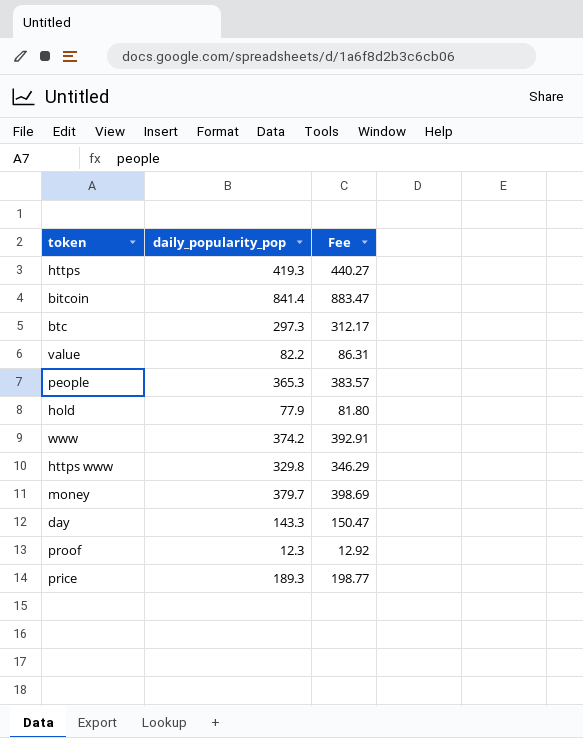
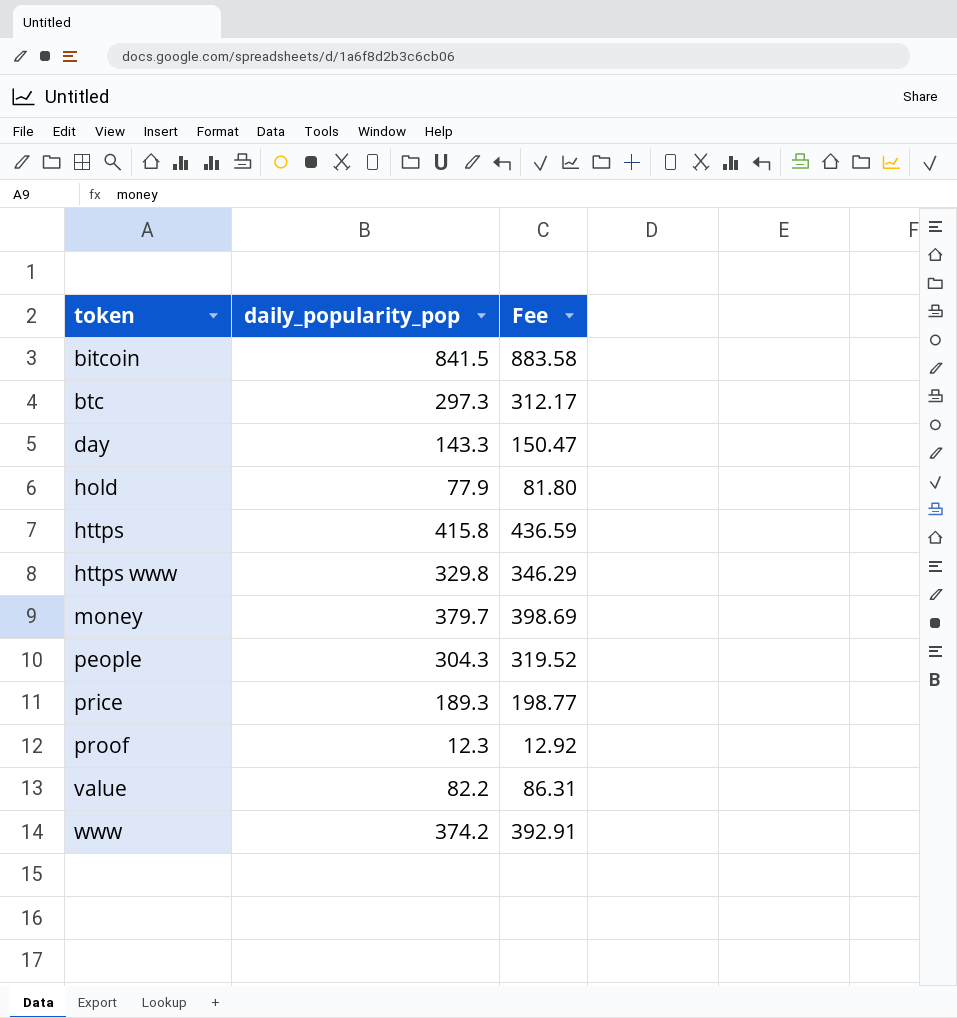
row order: none -> token ascending
bitcoin | daily_popularity_pop: 841.4 -> 841.5
bitcoin | Fee: 883.47 -> 883.58
https | daily_popularity_pop: 419.3 -> 415.8
https | Fee: 440.27 -> 436.59
people | daily_popularity_pop: 365.3 -> 304.3
people | Fee: 383.57 -> 319.52

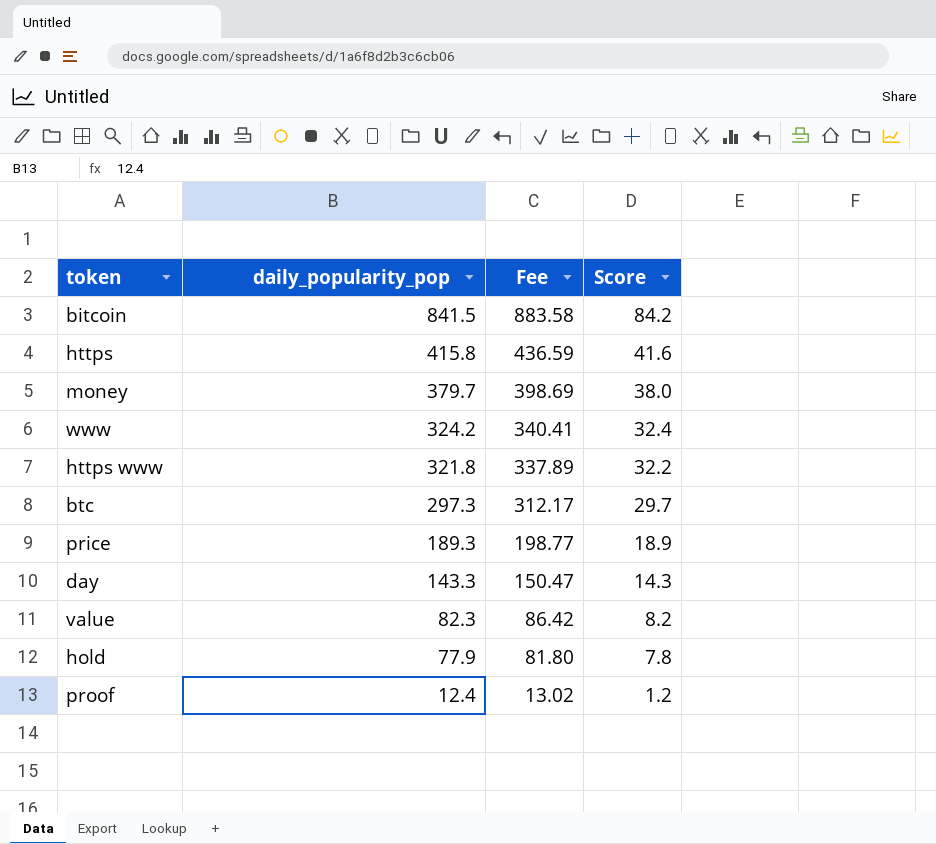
row order: token ascending -> daily_popularity_pop descending
column Score | formula: none -> [daily_popularity_pop] * 0.1
row people: 304.3 | 319.52 -> none
www | daily_popularity_pop: 374.2 -> 324.2
www | Fee: 392.91 -> 340.41
https www | daily_popularity_pop: 329.8 -> 321.8
https www | Fee: 346.29 -> 337.89
value | daily_popularity_pop: 82.2 -> 82.3
value | Fee: 86.31 -> 86.42
proof | daily_popularity_pop: 12.3 -> 12.4
proof | Fee: 12.92 -> 13.02

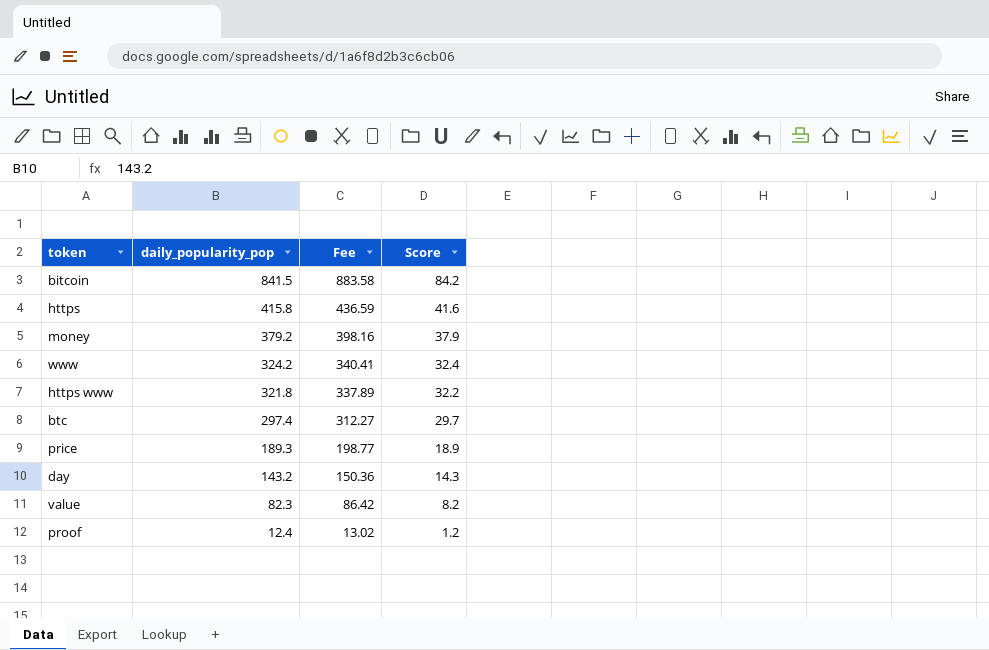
row hold: 77.9 | 81.80 | 7.8 -> none
money | daily_popularity_pop: 379.7 -> 379.2
money | Fee: 398.69 -> 398.16
money | Score: 38.0 -> 37.9
btc | daily_popularity_pop: 297.3 -> 297.4
btc | Fee: 312.17 -> 312.27
day | daily_popularity_pop: 143.3 -> 143.2
day | Fee: 150.47 -> 150.36

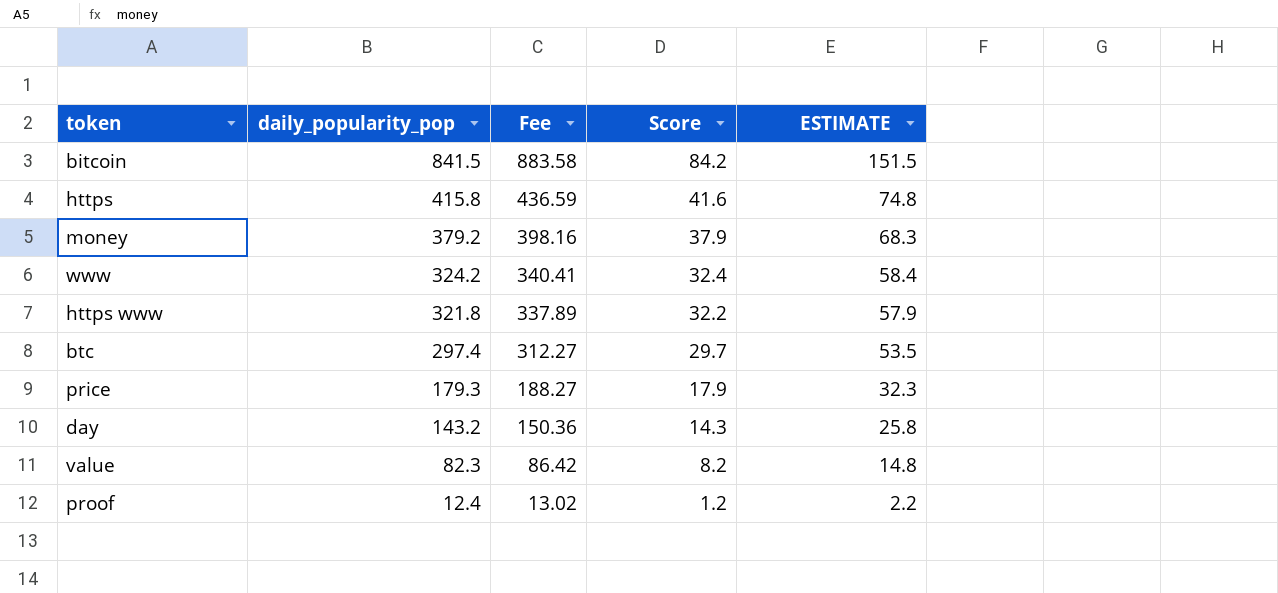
column ESTIMATE | formula: none -> [daily_popularity_pop] * 0.18
price | daily_popularity_pop: 189.3 -> 179.3
price | Fee: 198.77 -> 188.27
price | Score: 18.9 -> 17.9

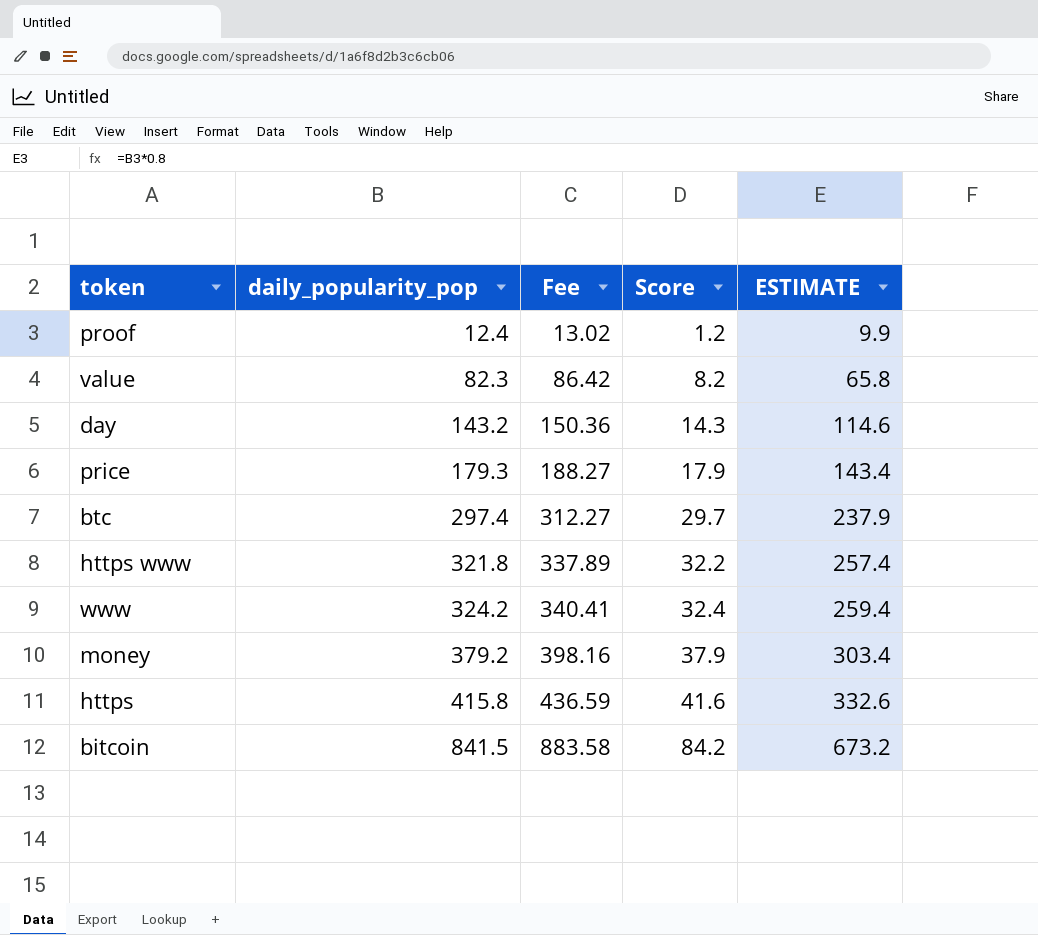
row order: daily_popularity_pop descending -> daily_popularity_pop ascending
column ESTIMATE | formula: [daily_popularity_pop] * 0.18 -> [daily_popularity_pop] * 0.8

